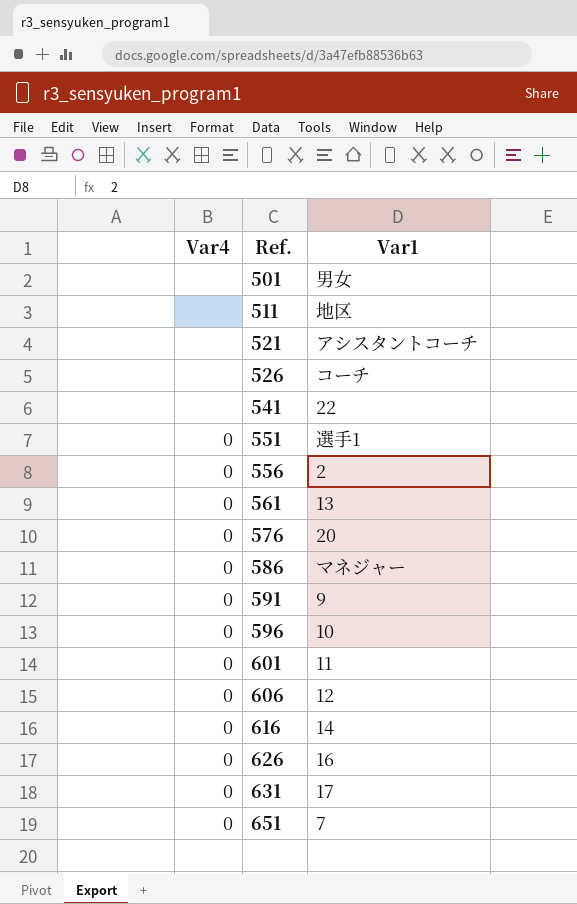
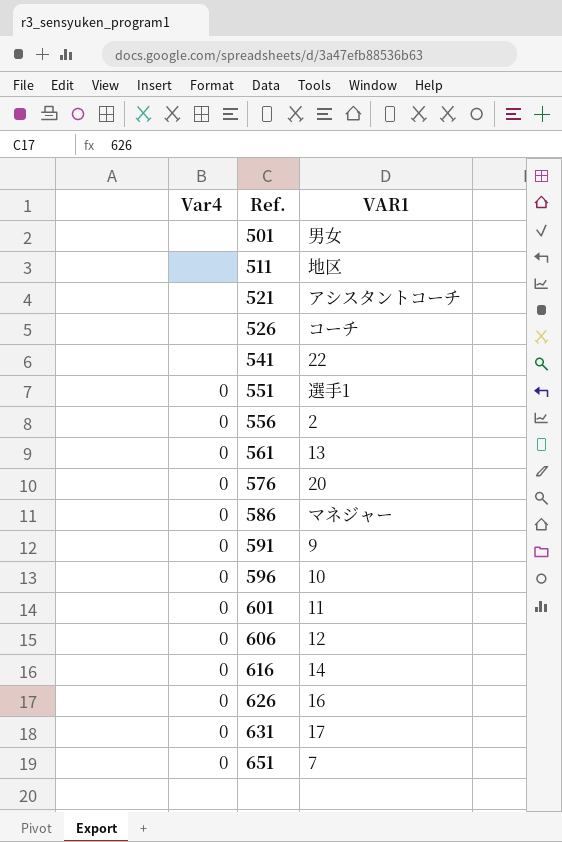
column name: Var1 -> VAR1

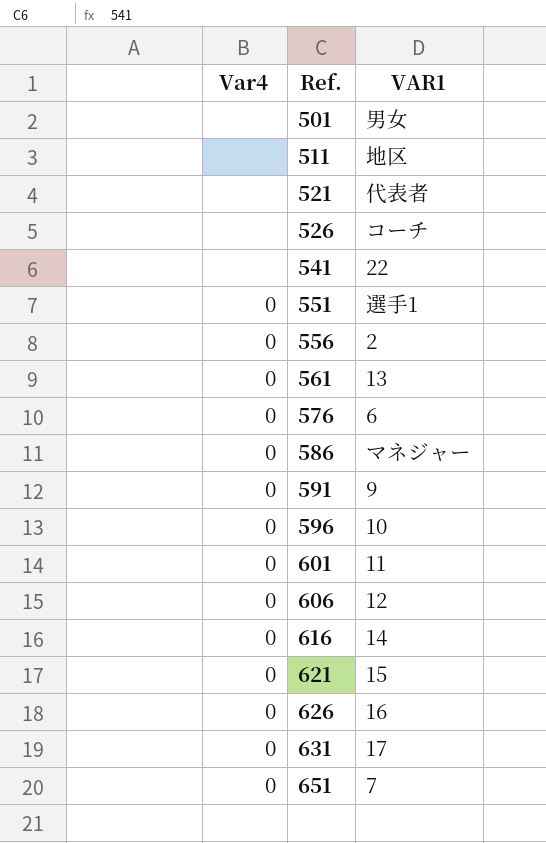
521 | VAR1: アシスタントコーチ -> 代表者
576 | VAR1: 20 -> 6
row 621: none -> 0 | 15

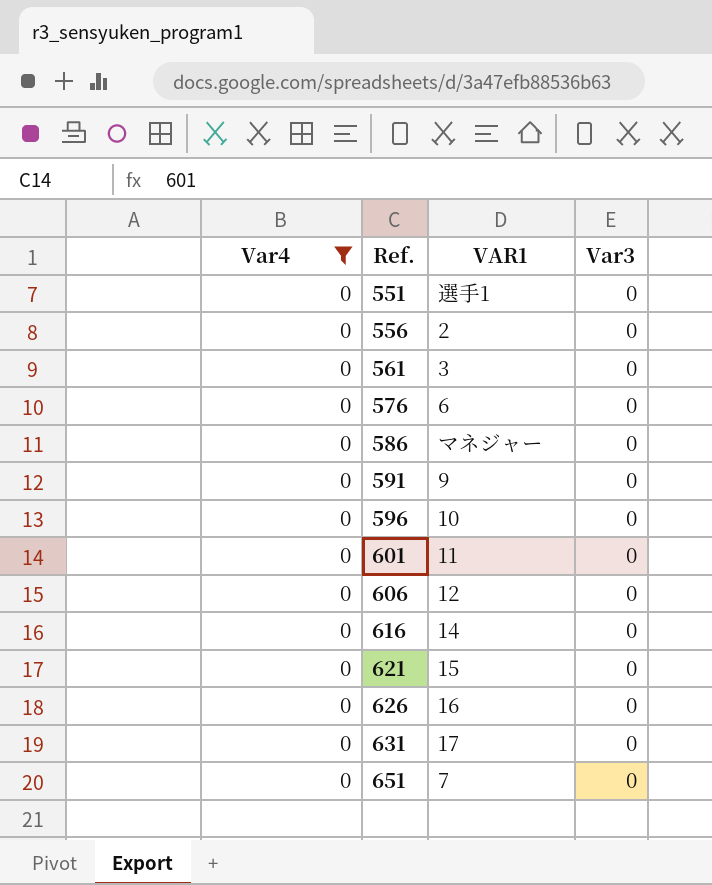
filter: none -> Var4 = 0
column Var3 | position: none -> 4
561 | VAR1: 13 -> 3

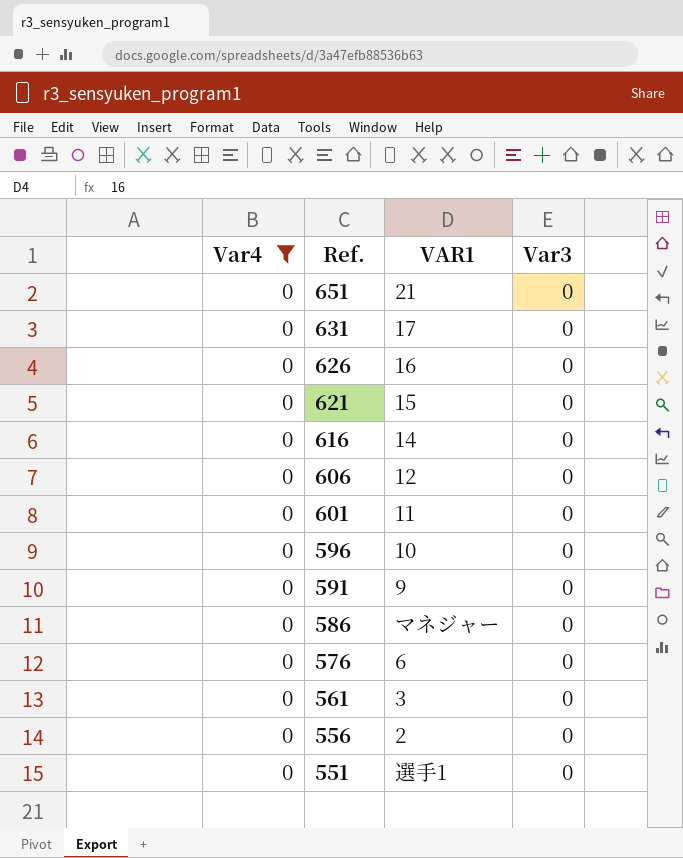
row order: Ref. ascending -> Ref. descending
651 | VAR1: 7 -> 21

